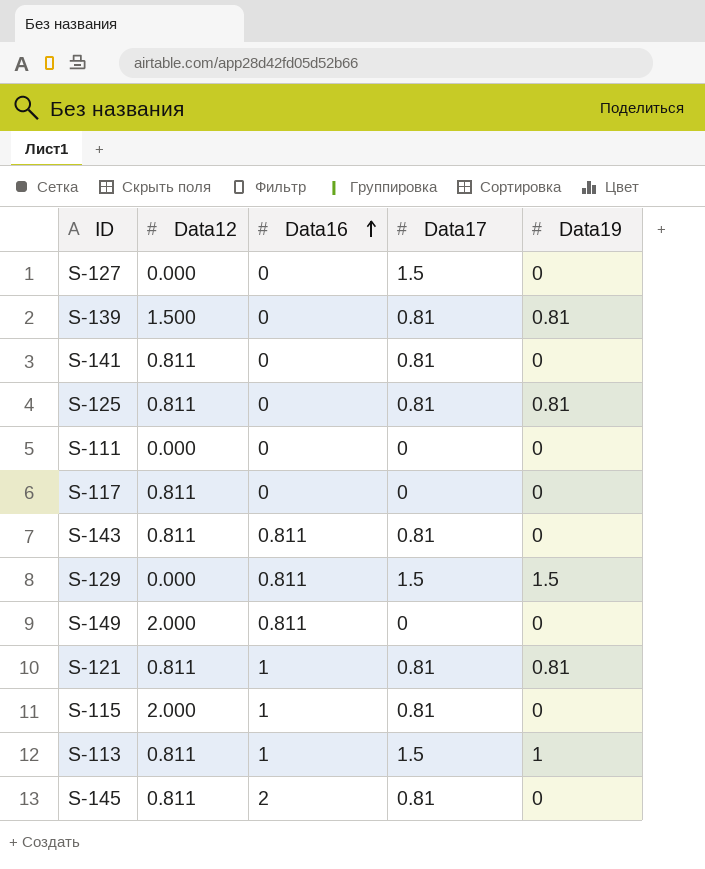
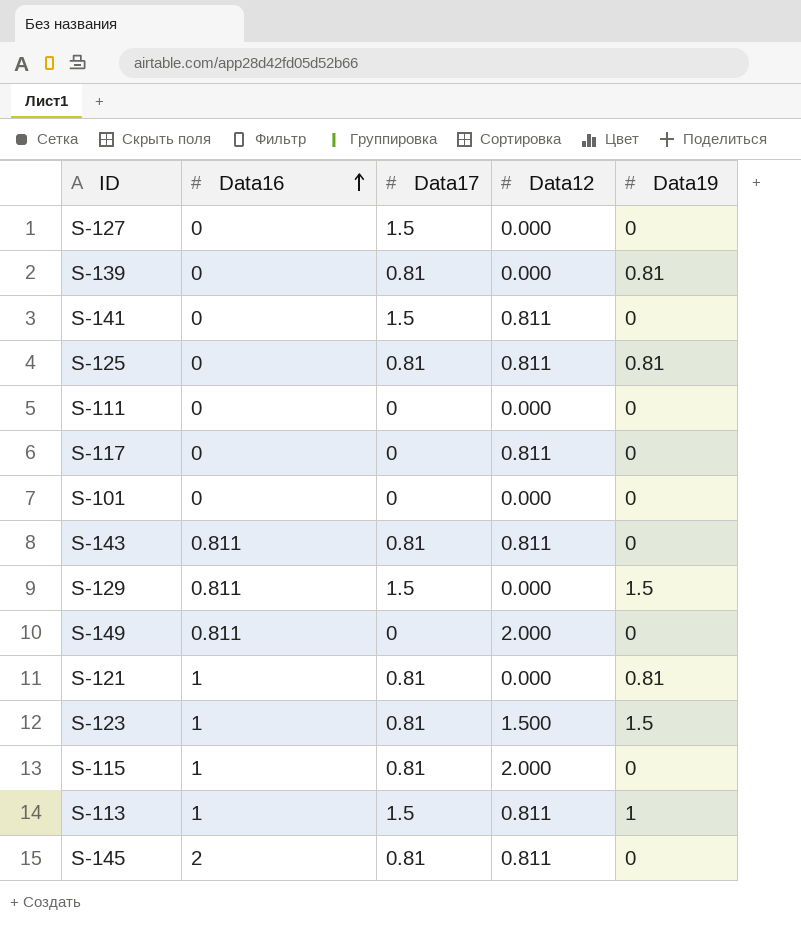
column Data12 | position: 2 -> 4
S-139 | Data12: 1.500 -> 0.000
S-141 | Data17: 0.81 -> 1.5
row S-101: none -> 0 | 0 | 0.000 | 0
S-121 | Data12: 0.811 -> 0.000
row S-123: none -> 1 | 0.81 | 1.500 | 1.5

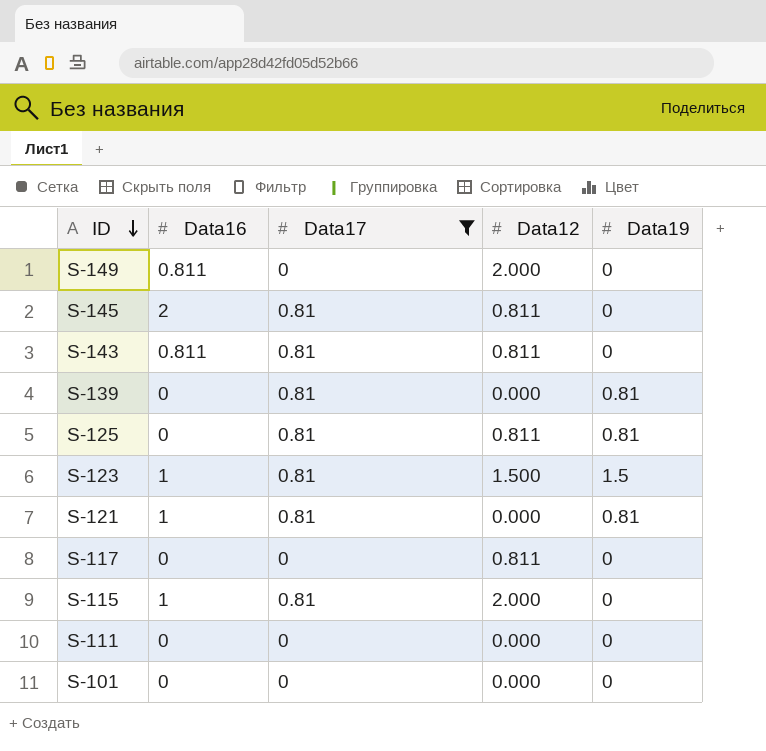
filter: none -> Data17 != 1.5
row order: Data16 ascending -> ID descending

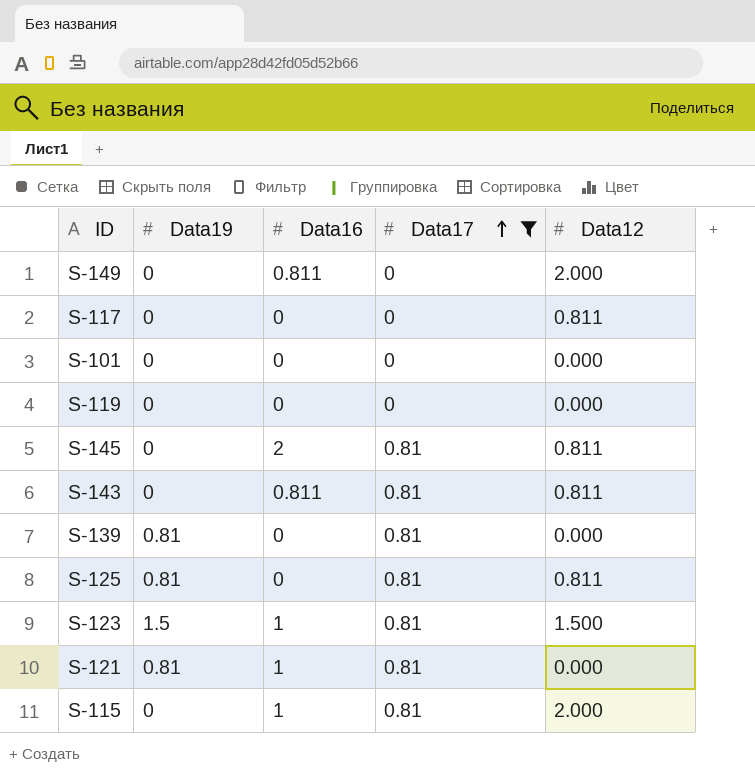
row order: ID descending -> Data17 ascending
column Data19 | position: 5 -> 2
row S-111: 0 | 0 | 0.000 | 0 -> none
row S-119: none -> 0 | 0 | 0 | 0.000

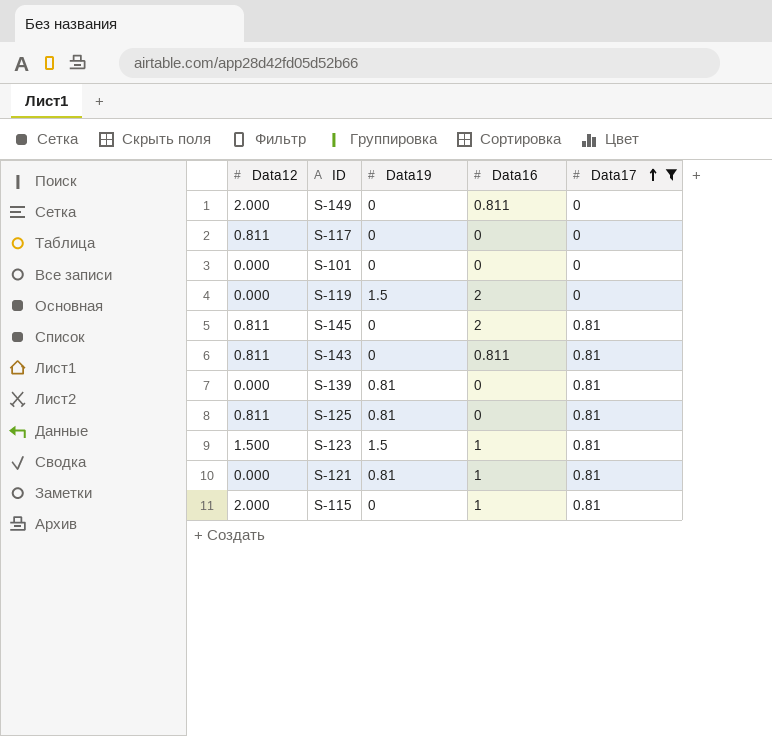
column Data12 | position: 5 -> 1
S-119 | Data19: 0 -> 1.5
S-119 | Data16: 0 -> 2

